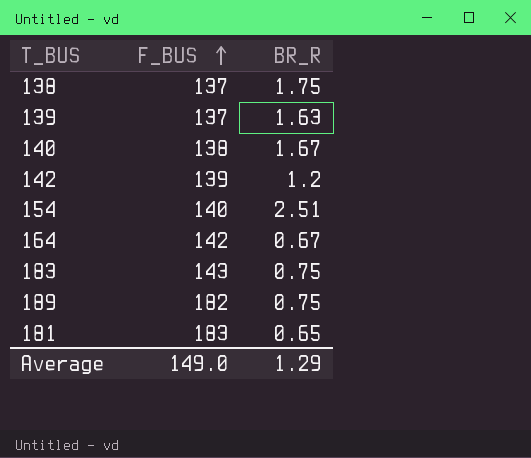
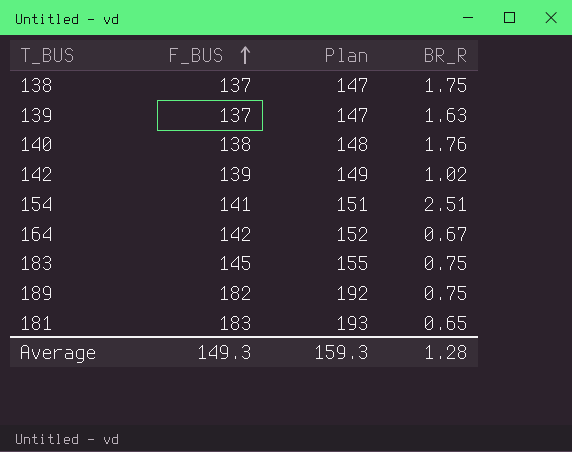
column Plan | formula: none -> [F_BUS] + 10
140 | BR_R: 1.67 -> 1.76
142 | BR_R: 1.2 -> 1.02
154 | F_BUS: 140 -> 141
183 | F_BUS: 143 -> 145
Average | F_BUS: 149.0 -> 149.3
Average | BR_R: 1.29 -> 1.28

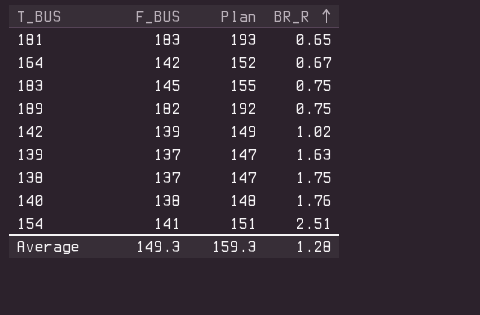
row order: F_BUS ascending -> BR_R ascending

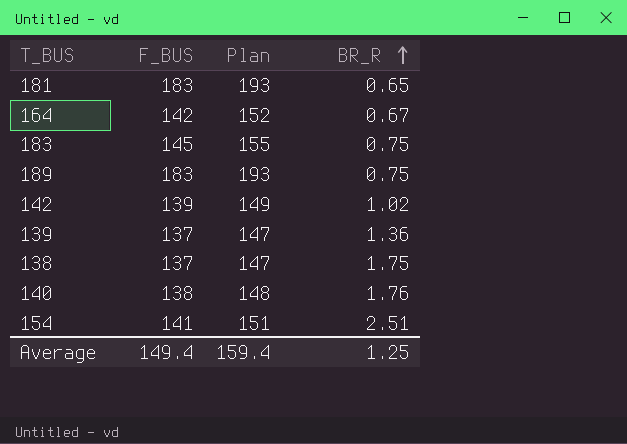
189 | F_BUS: 182 -> 183
189 | Plan: 192 -> 193
139 | BR_R: 1.63 -> 1.36
Average | F_BUS: 149.3 -> 149.4
Average | Plan: 159.3 -> 159.4
Average | BR_R: 1.28 -> 1.25

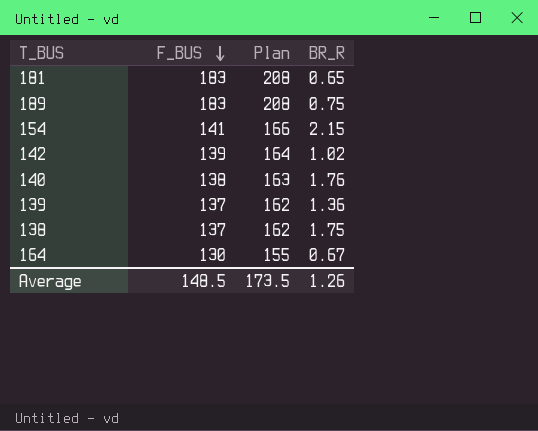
row order: BR_R ascending -> F_BUS descending
column Plan | formula: [F_BUS] + 10 -> [F_BUS] + 25
row 183: 145 | 155 | 0.75 -> none
154 | BR_R: 2.51 -> 2.15
164 | F_BUS: 142 -> 130
Average | F_BUS: 149.4 -> 148.5
Average | Plan: 159.4 -> 173.5
Average | BR_R: 1.25 -> 1.26

